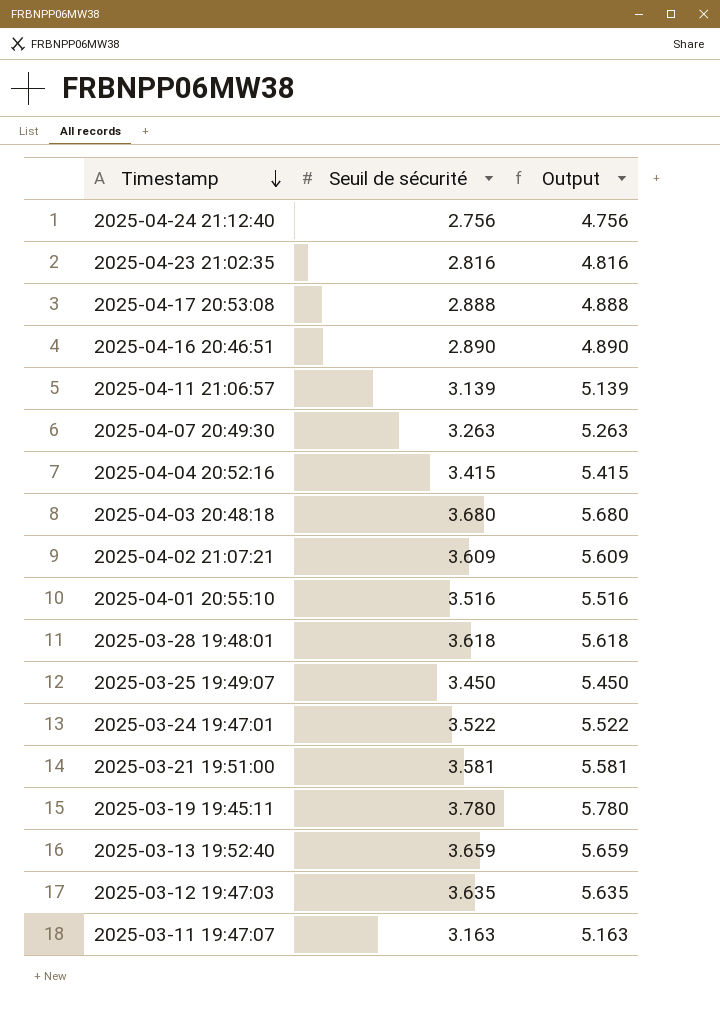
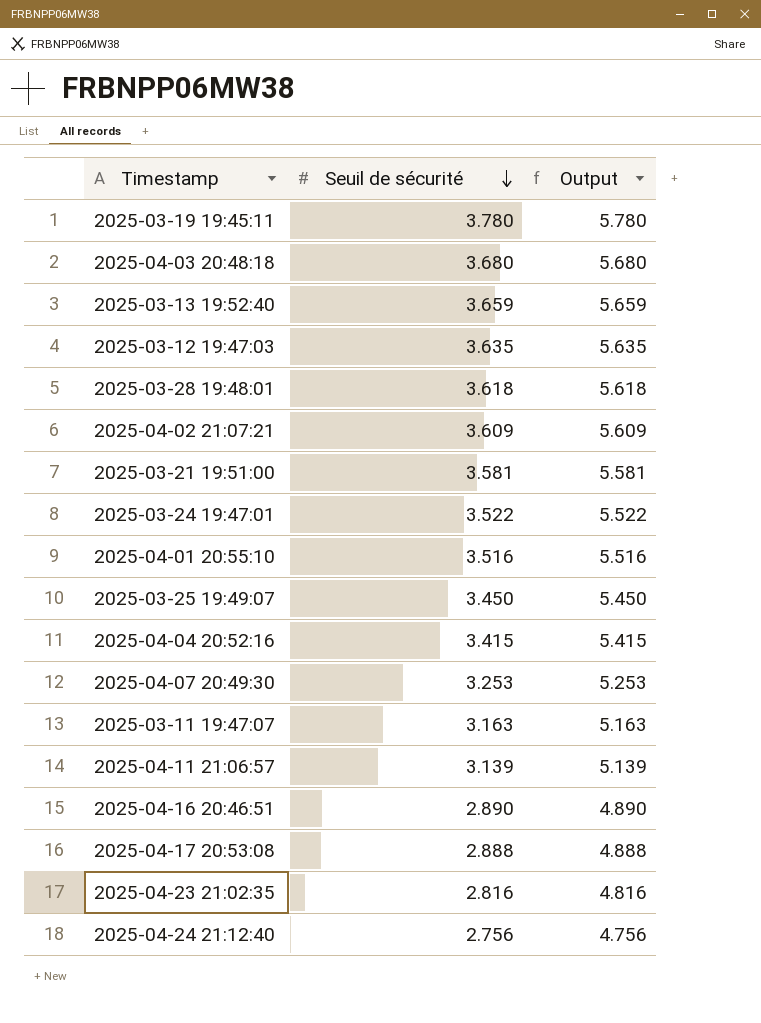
row order: Timestamp descending -> Seuil de sécurité descending
2025-04-07 20:49:30 | Seuil de sécurité: 3.263 -> 3.253
2025-04-07 20:49:30 | Output: 5.263 -> 5.253

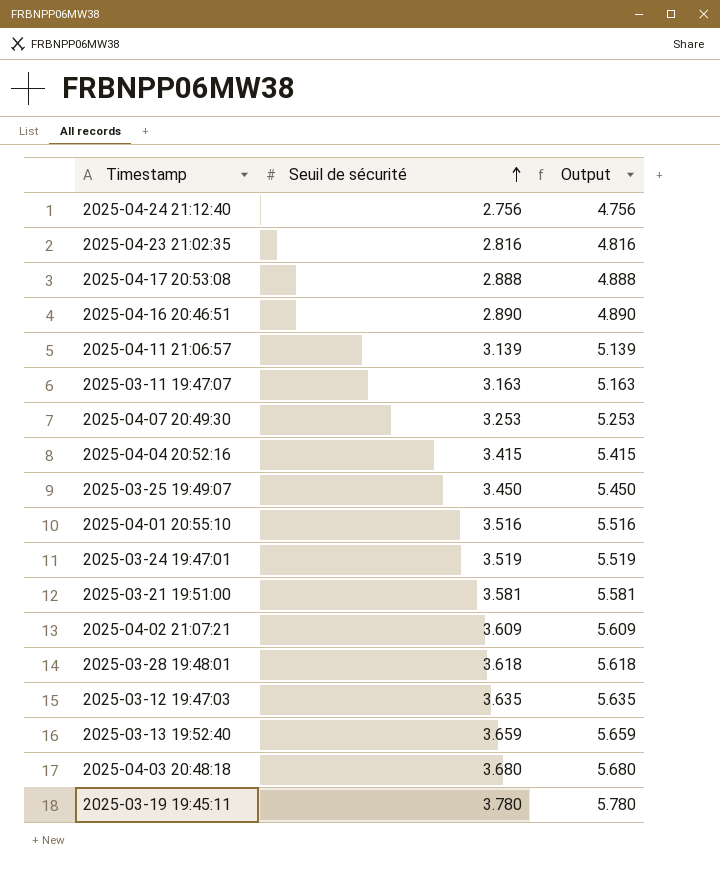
row order: Seuil de sécurité descending -> Seuil de sécurité ascending
2025-03-24 19:47:01 | Seuil de sécurité: 3.522 -> 3.519
2025-03-24 19:47:01 | Output: 5.522 -> 5.519

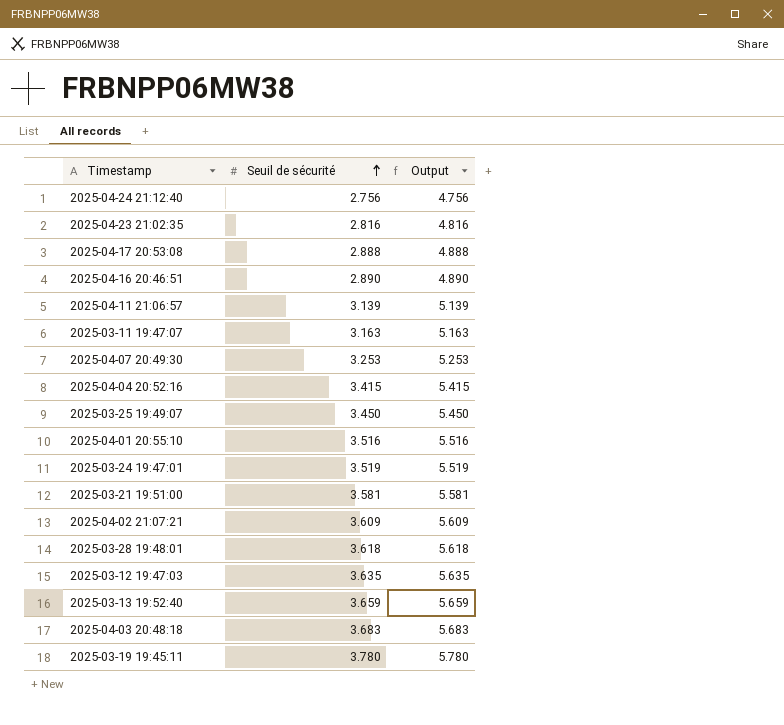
2025-04-03 20:48:18 | Seuil de sécurité: 3.680 -> 3.683
2025-04-03 20:48:18 | Output: 5.680 -> 5.683

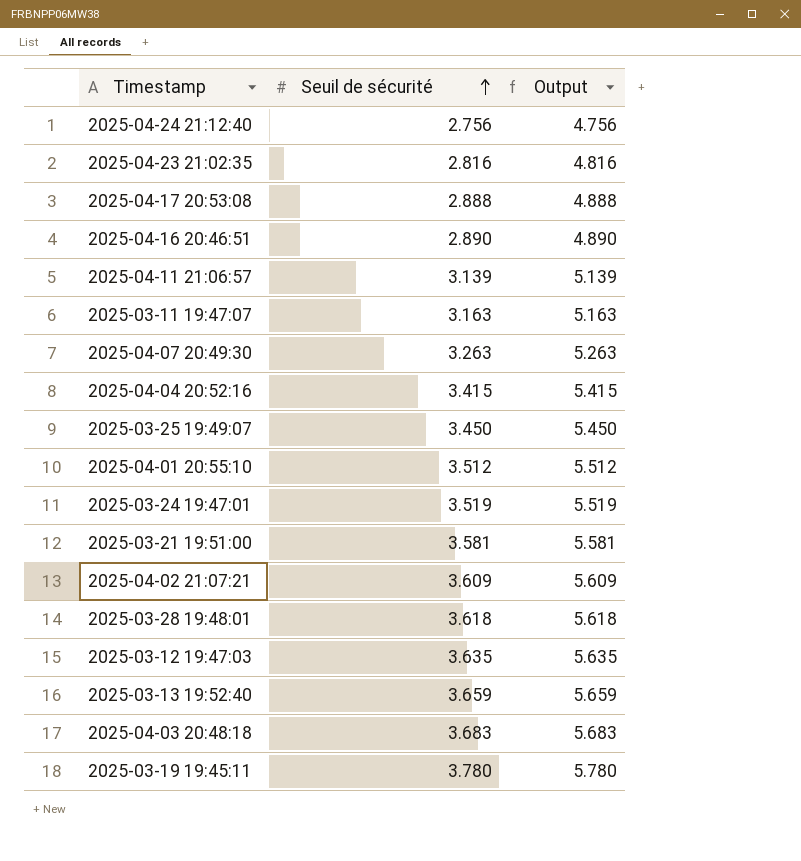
2025-04-07 20:49:30 | Seuil de sécurité: 3.253 -> 3.263
2025-04-07 20:49:30 | Output: 5.253 -> 5.263
2025-04-01 20:55:10 | Seuil de sécurité: 3.516 -> 3.512
2025-04-01 20:55:10 | Output: 5.516 -> 5.512

